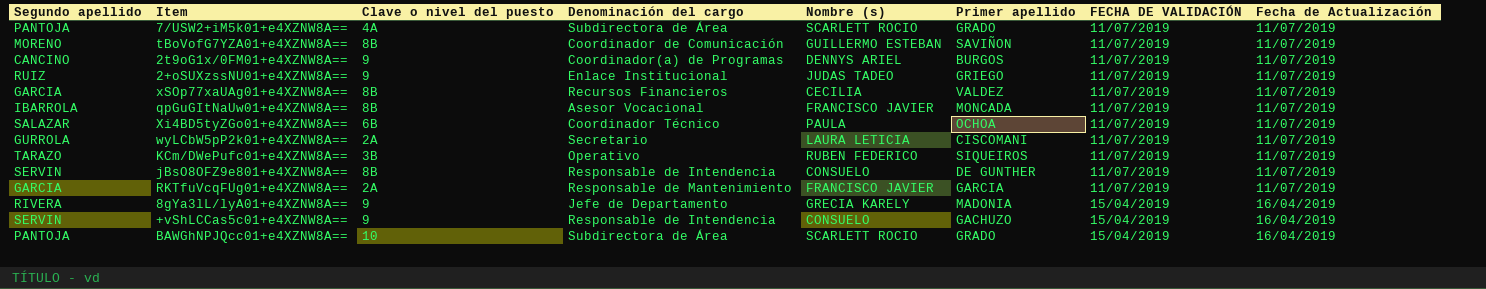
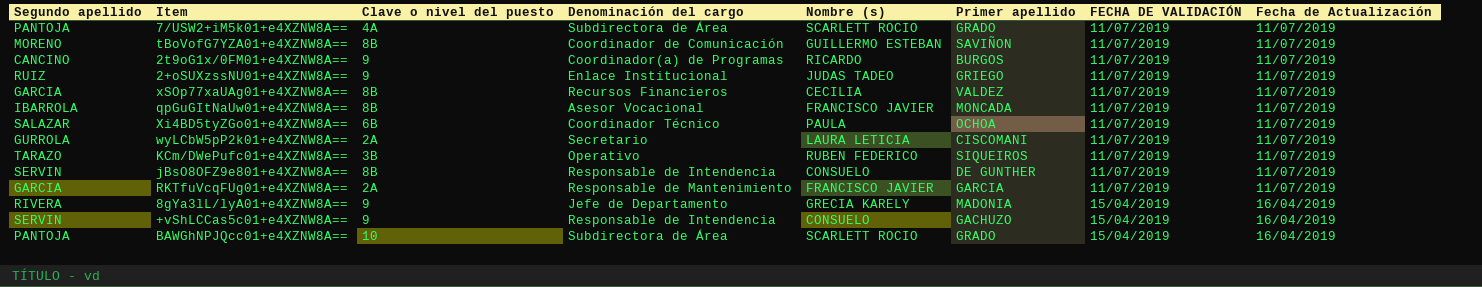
2t9oG1x/0FM01+e4XZNW8A== | Nombre (s): DENNYS ARIEL -> RICARDO

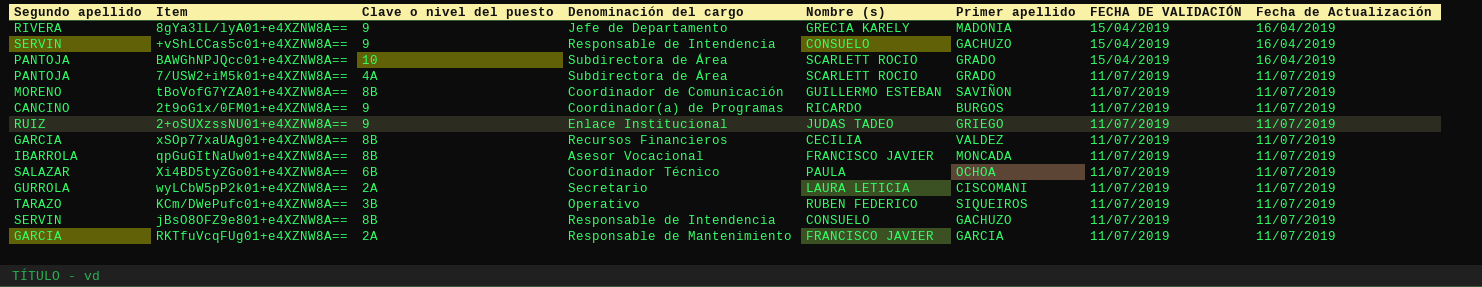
row order: FECHA DE VALIDACIÓN descending -> FECHA DE VALIDACIÓN ascending
jBsO8OFZ9e801+e4XZNW8A== | Primer apellido: DE GUNTHER -> GACHUZO

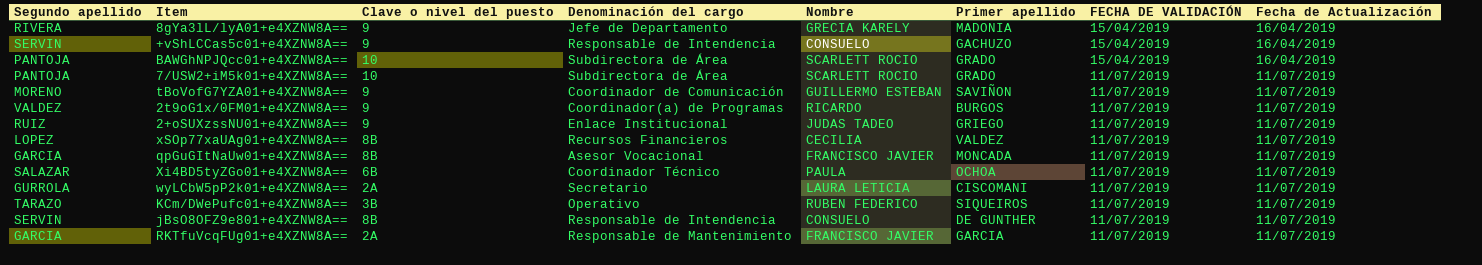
column name: Nombre (s) -> Nombre
7/USW2+iM5k01+e4XZNW8A== | Clave o nivel del puesto: 4A -> 10
tBoVofG7YZA01+e4XZNW8A== | Clave o nivel del puesto: 8B -> 9
2t9oG1x/0FM01+e4XZNW8A== | Segundo apellido: CANCINO -> VALDEZ
xSOp77xaUAg01+e4XZNW8A== | Segundo apellido: GARCIA -> LOPEZ
qpGuGItNaUw01+e4XZNW8A== | Segundo apellido: IBARROLA -> GARCIA
jBsO8OFZ9e801+e4XZNW8A== | Primer apellido: GACHUZO -> DE GUNTHER

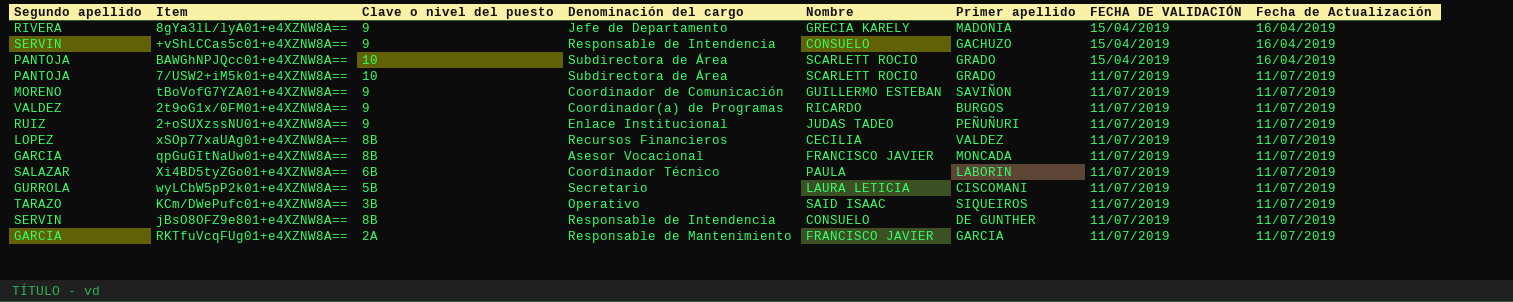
2+oSUXzssNU01+e4XZNW8A== | Primer apellido: GRIEGO -> PEÑUÑURI
Xi4BD5tyZGo01+e4XZNW8A== | Primer apellido: OCHOA -> LABORIN
wyLCbW5pP2k01+e4XZNW8A== | Clave o nivel del puesto: 2A -> 5B
KCm/DWePufc01+e4XZNW8A== | Nombre: RUBEN FEDERICO -> SAID ISAAC

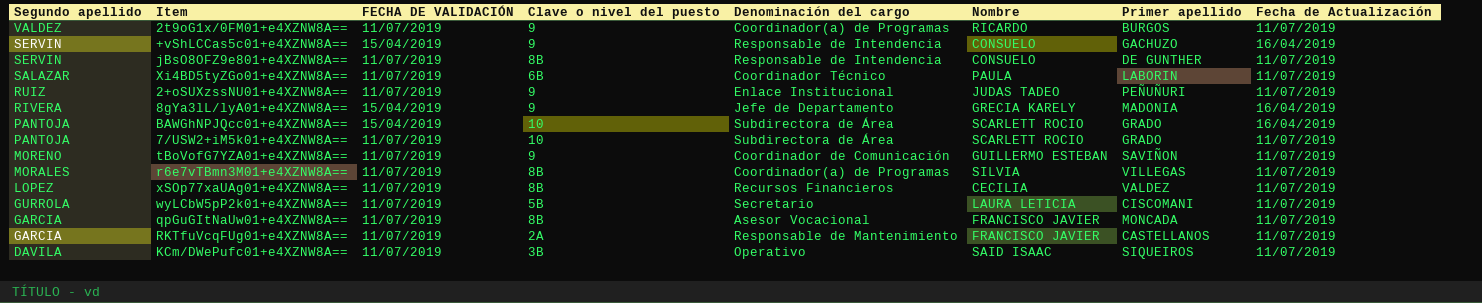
row order: FECHA DE VALIDACIÓN ascending -> Segundo apellido descending
column FECHA DE VALIDACIÓN | position: 7 -> 3
row r6e7vTBmn3M01+e4XZNW8A==: none -> MORALES | 11/07/2019 | 8B | Coordinador(a) de Programas | SILVIA | VILLEGAS | 11/07/2019
RKTfuVcqFUg01+e4XZNW8A== | Primer apellido: GARCIA -> CASTELLANOS
KCm/DWePufc01+e4XZNW8A== | Segundo apellido: TARAZO -> DAVILA

